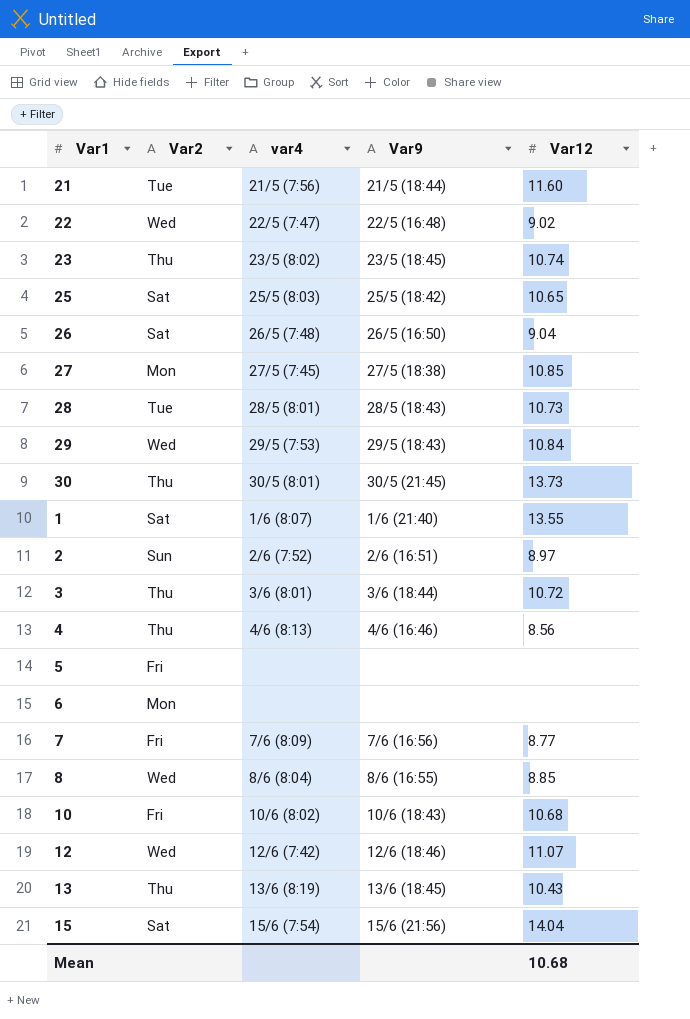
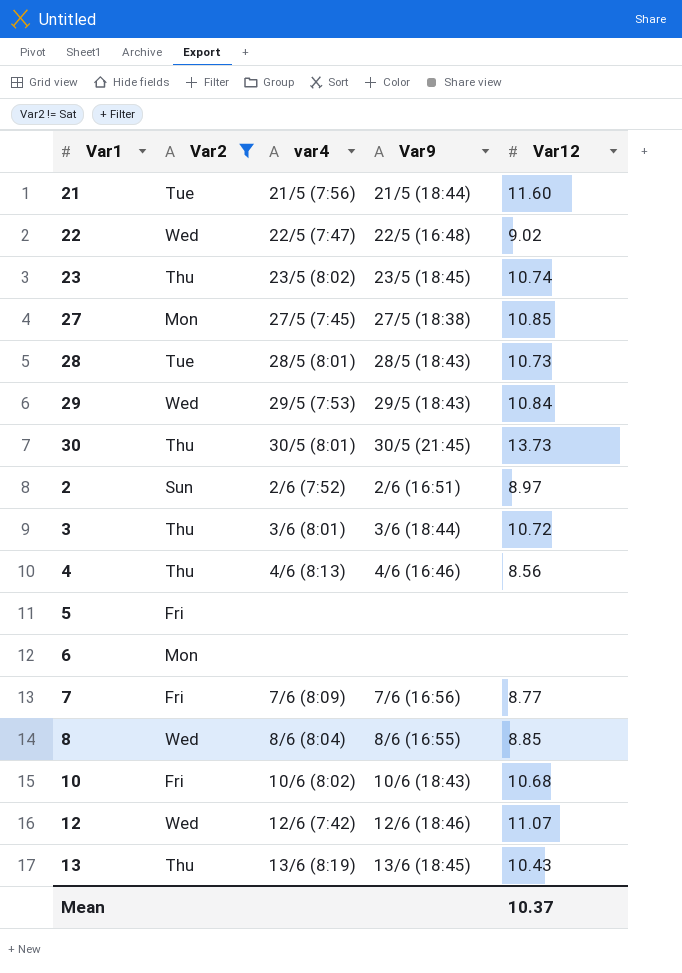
filter: none -> Var2 != Sat
Mean | Var12: 10.68 -> 10.37

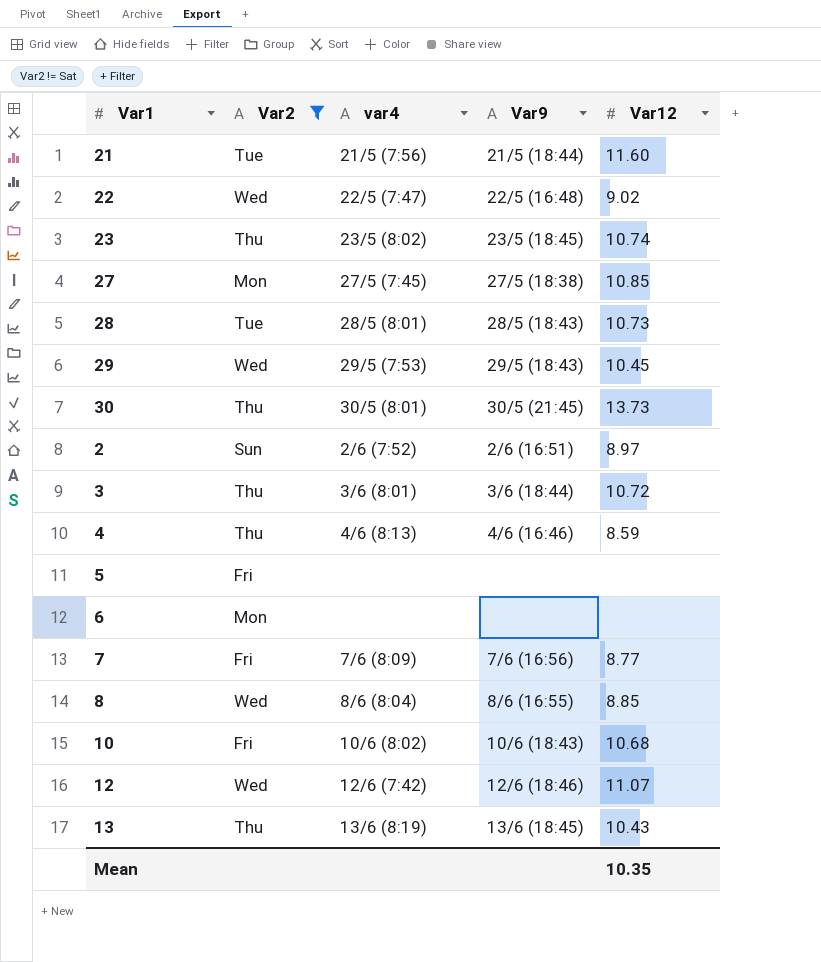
29 | Var12: 10.84 -> 10.45
4 | Var12: 8.56 -> 8.59
Mean | Var12: 10.37 -> 10.35

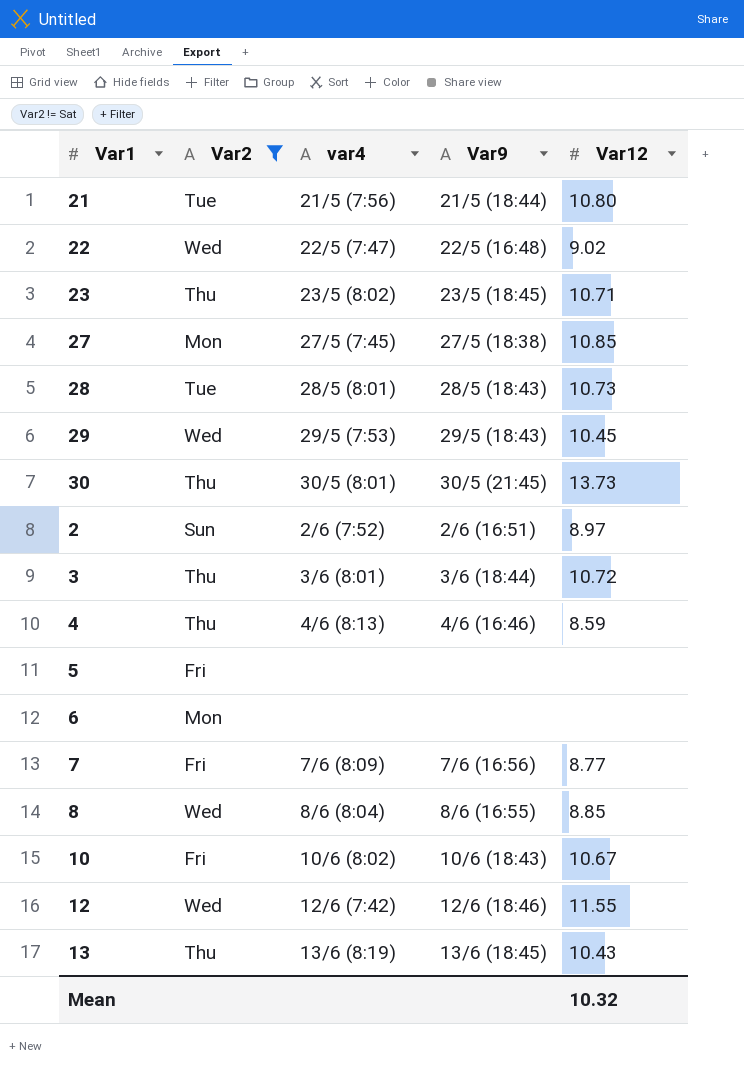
21 | Var12: 11.60 -> 10.80
23 | Var12: 10.74 -> 10.71
10 | Var12: 10.68 -> 10.67
12 | Var12: 11.07 -> 11.55
Mean | Var12: 10.35 -> 10.32

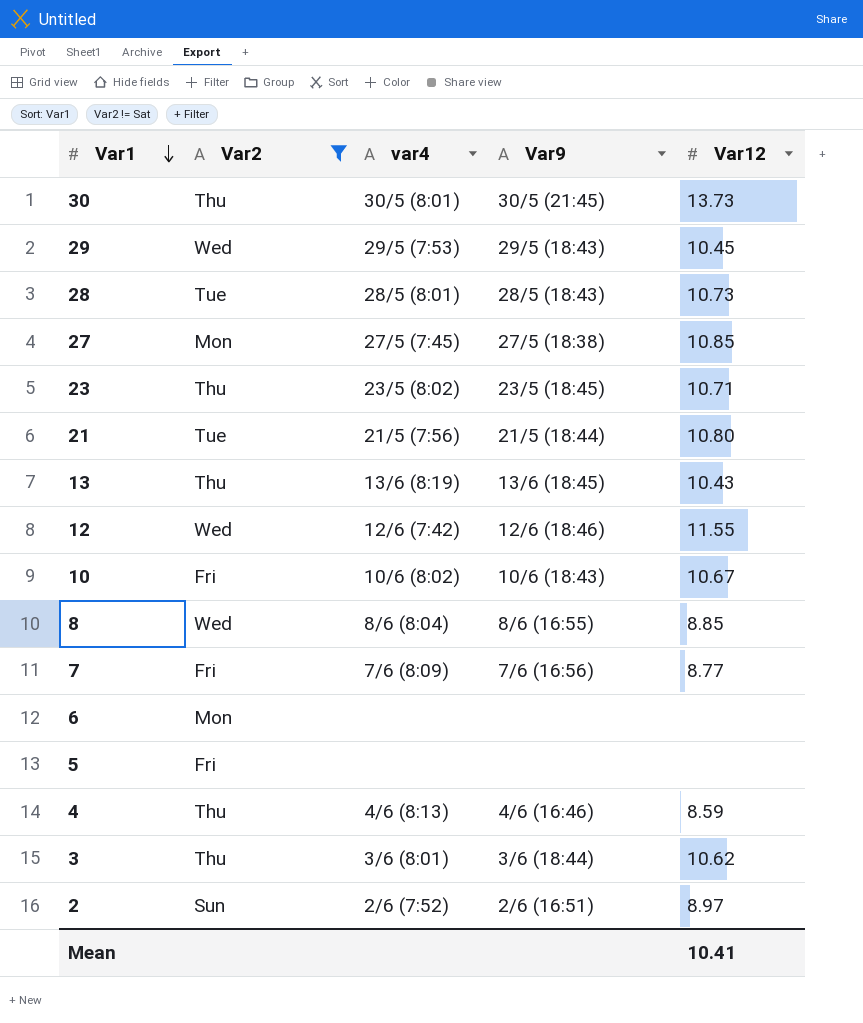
row order: none -> Var1 descending
row 22: Wed | 22/5 (7:47) | 22/5 (16:48) | 9.02 -> none
3 | Var12: 10.72 -> 10.62
Mean | Var12: 10.32 -> 10.41

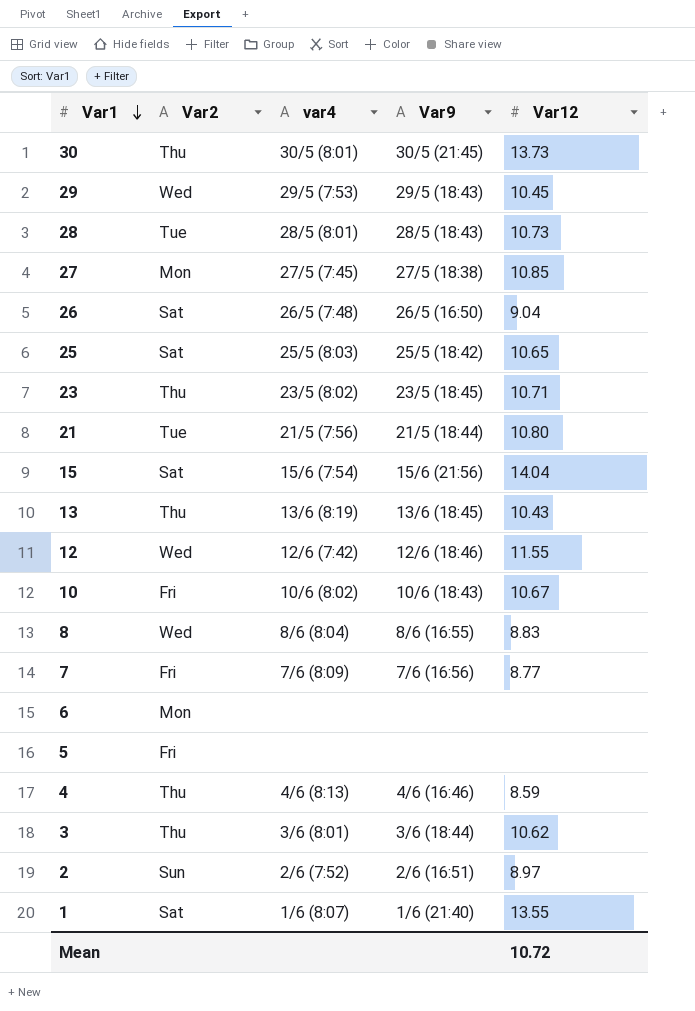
filter: Var2 != Sat -> none
8 | Var12: 8.85 -> 8.83
Mean | Var12: 10.41 -> 10.72

